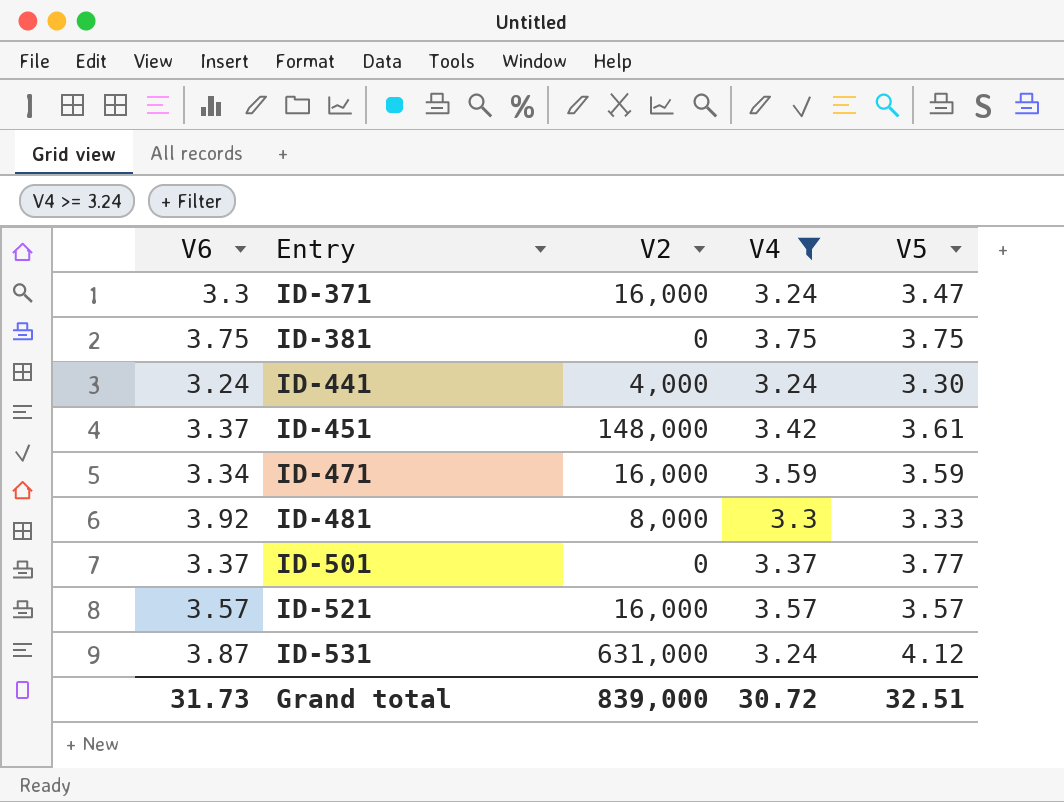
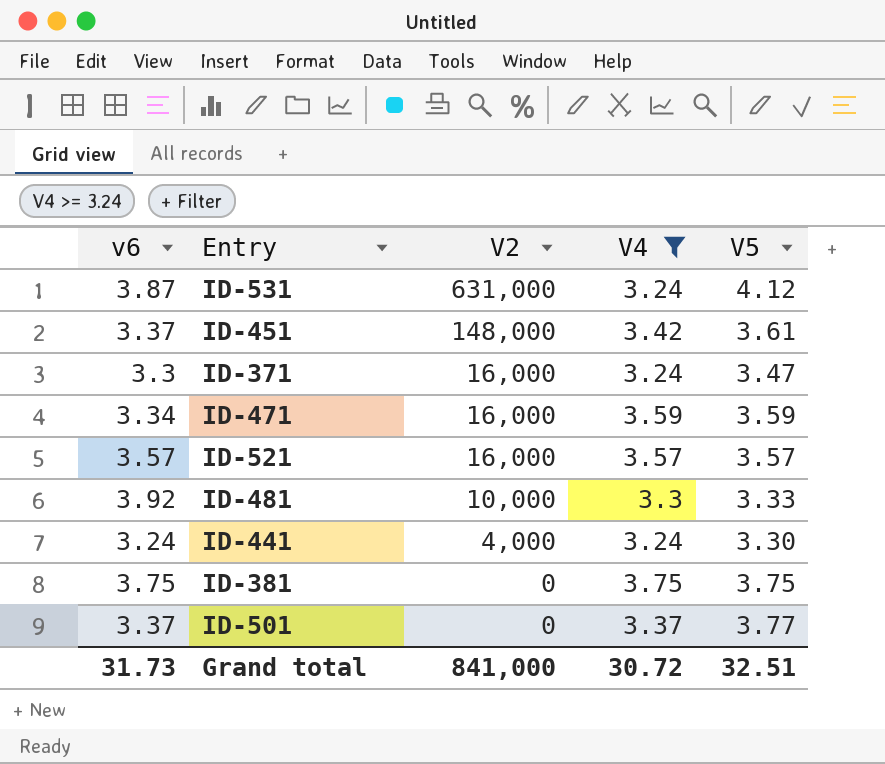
row order: Entry ascending -> V2 descending
column name: V6 -> v6
ID-481 | V2: 8,000 -> 10,000
Grand total | V2: 839,000 -> 841,000

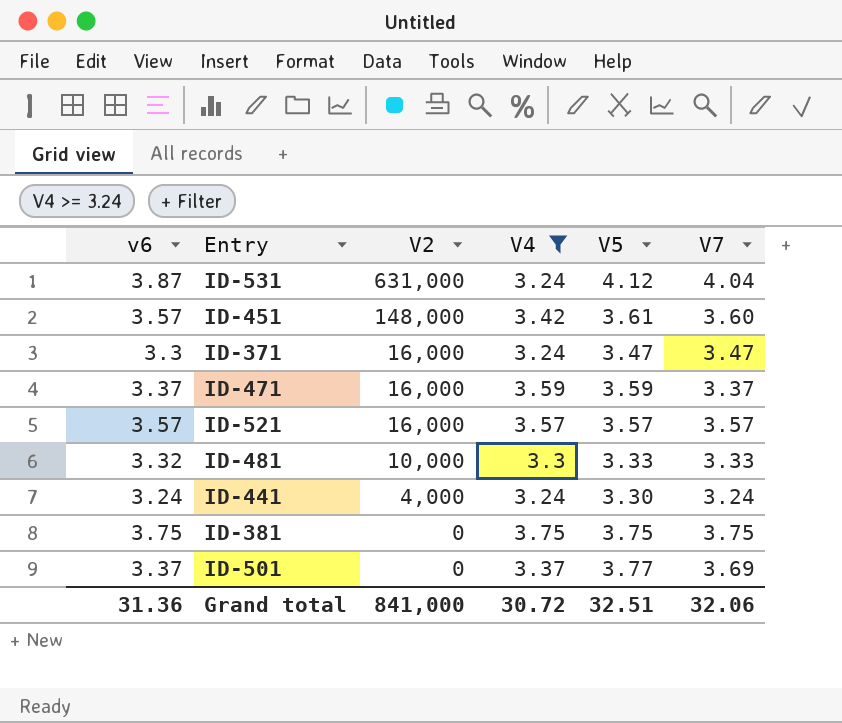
column V7 | position: none -> 6
ID-451 | v6: 3.37 -> 3.57
ID-471 | v6: 3.34 -> 3.37
ID-481 | v6: 3.92 -> 3.32
Grand total | v6: 31.73 -> 31.36

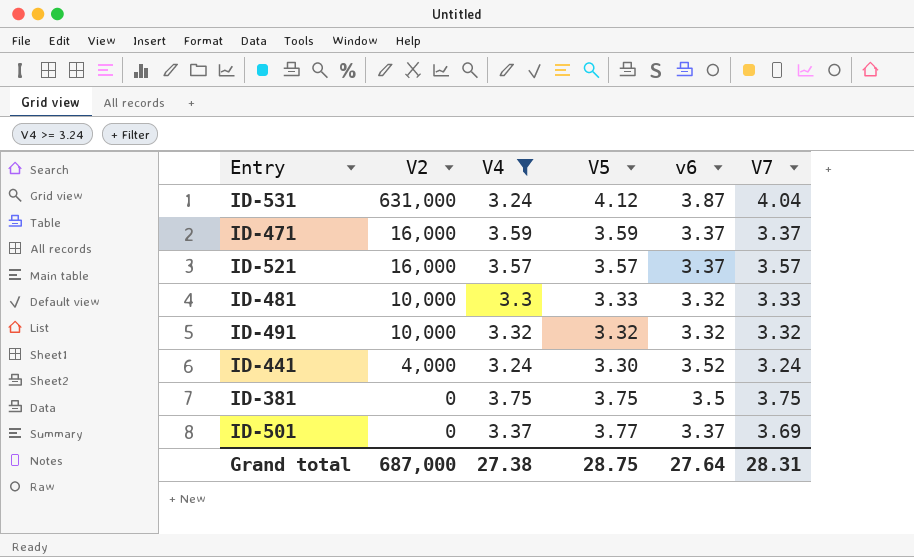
column v6 | position: 1 -> 5
row ID-451: 3.57 | 148,000 | 3.42 | 3.61 | 3.60 -> none
row ID-371: 3.3 | 16,000 | 3.24 | 3.47 | 3.47 -> none
ID-521 | v6: 3.57 -> 3.37
row ID-491: none -> 10,000 | 3.32 | 3.32 | 3.32 | 3.32
ID-441 | v6: 3.24 -> 3.52
ID-381 | v6: 3.75 -> 3.5
Grand total | V2: 841,000 -> 687,000
Grand total | V4: 30.72 -> 27.38
Grand total | V5: 32.51 -> 28.75
Grand total | v6: 31.36 -> 27.64
Grand total | V7: 32.06 -> 28.31

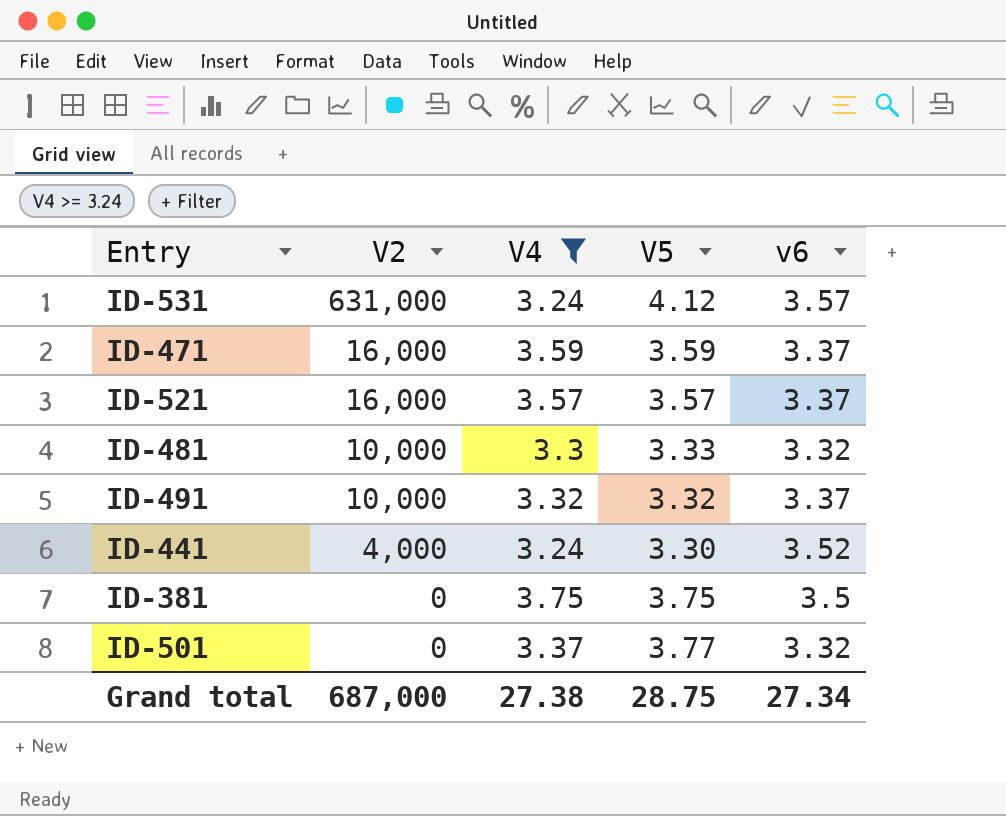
column V7 | position: 6 -> none
ID-531 | v6: 3.87 -> 3.57
ID-491 | v6: 3.32 -> 3.37
ID-501 | v6: 3.37 -> 3.32
Grand total | v6: 27.64 -> 27.34

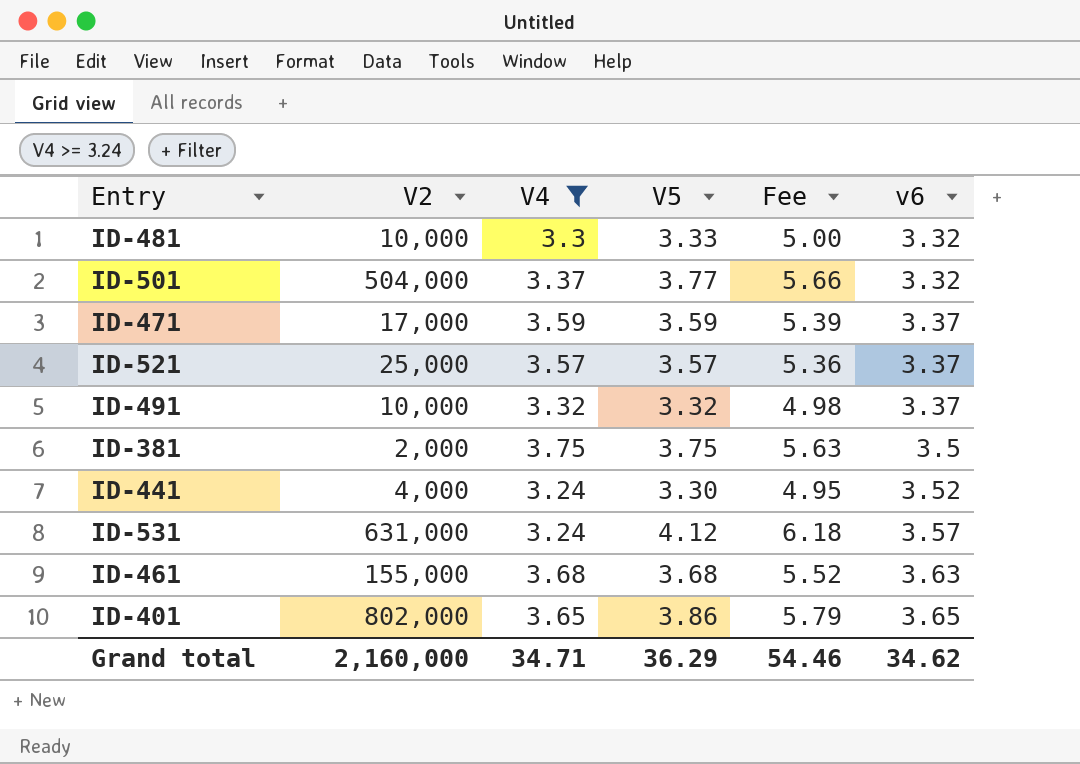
row order: V2 descending -> v6 ascending
column Fee | formula: none -> [V5] * 1.5
ID-501 | V2: 0 -> 504,000
ID-471 | V2: 16,000 -> 17,000
ID-521 | V2: 16,000 -> 25,000
ID-381 | V2: 0 -> 2,000
row ID-461: none -> 155,000 | 3.68 | 3.68 | 5.52 | 3.63
row ID-401: none -> 802,000 | 3.65 | 3.86 | 5.79 | 3.65
Grand total | V2: 687,000 -> 2,160,000
Grand total | V4: 27.38 -> 34.71
Grand total | V5: 28.75 -> 36.29
Grand total | v6: 27.34 -> 34.62

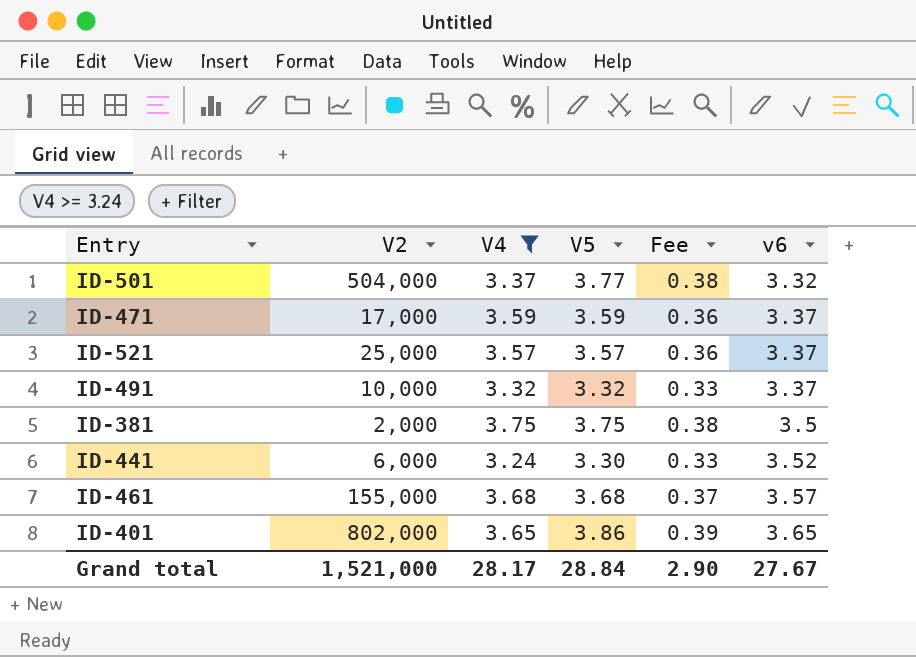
column Fee | formula: [V5] * 1.5 -> [V5] * 0.1
row ID-481: 10,000 | 3.3 | 3.33 | 5.00 | 3.32 -> none
row ID-531: 631,000 | 3.24 | 4.12 | 6.18 | 3.57 -> none
ID-441 | V2: 4,000 -> 6,000
ID-461 | v6: 3.63 -> 3.57
Grand total | V2: 2,160,000 -> 1,521,000
Grand total | V4: 34.71 -> 28.17
Grand total | V5: 36.29 -> 28.84
Grand total | Fee: 54.46 -> 2.90
Grand total | v6: 34.62 -> 27.67

